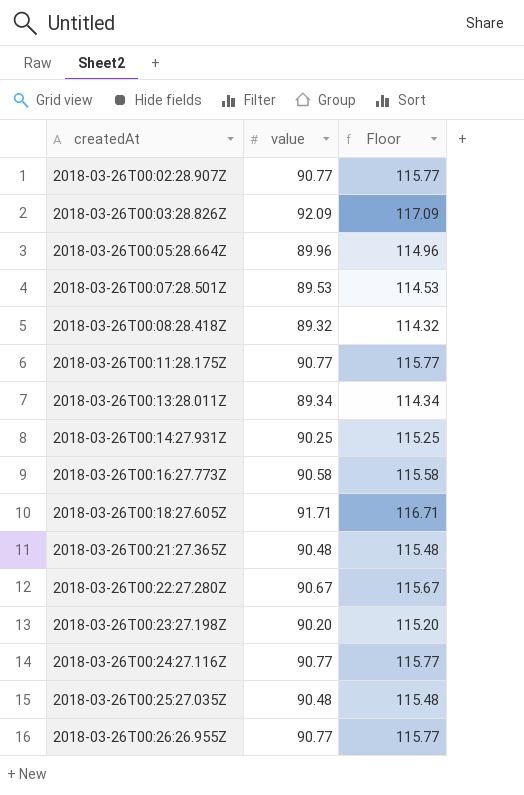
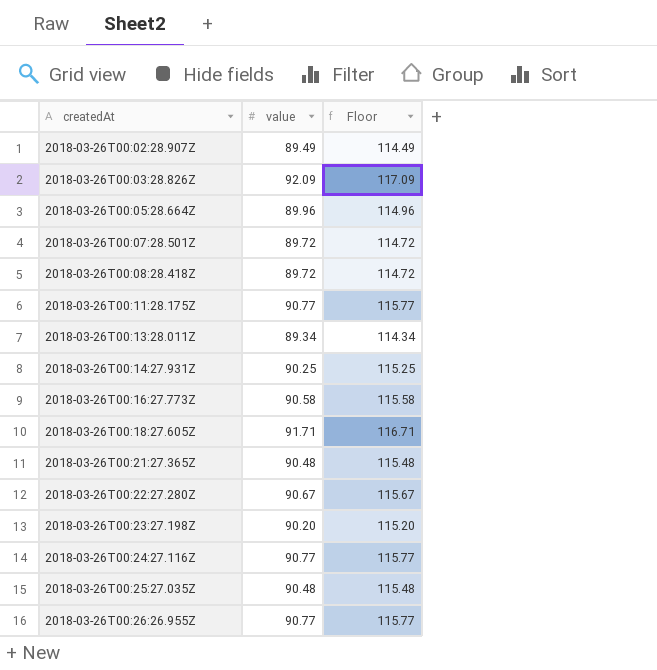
2018-03-26T00:02:28.907Z | value: 90.77 -> 89.49
2018-03-26T00:02:28.907Z | Floor: 115.77 -> 114.49
2018-03-26T00:07:28.501Z | value: 89.53 -> 89.72
2018-03-26T00:07:28.501Z | Floor: 114.53 -> 114.72
2018-03-26T00:08:28.418Z | value: 89.32 -> 89.72
2018-03-26T00:08:28.418Z | Floor: 114.32 -> 114.72

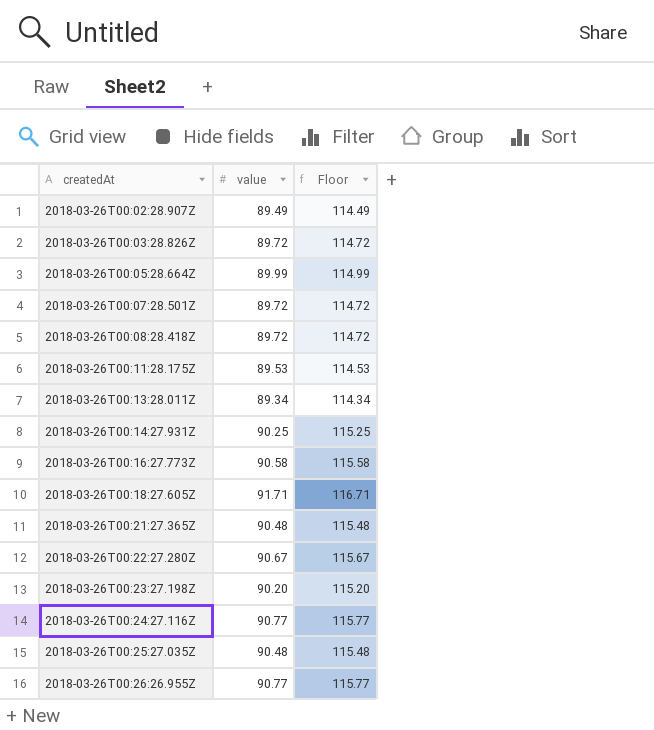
2018-03-26T00:03:28.826Z | value: 92.09 -> 89.72
2018-03-26T00:03:28.826Z | Floor: 117.09 -> 114.72
2018-03-26T00:05:28.664Z | value: 89.96 -> 89.99
2018-03-26T00:05:28.664Z | Floor: 114.96 -> 114.99
2018-03-26T00:11:28.175Z | value: 90.77 -> 89.53
2018-03-26T00:11:28.175Z | Floor: 115.77 -> 114.53

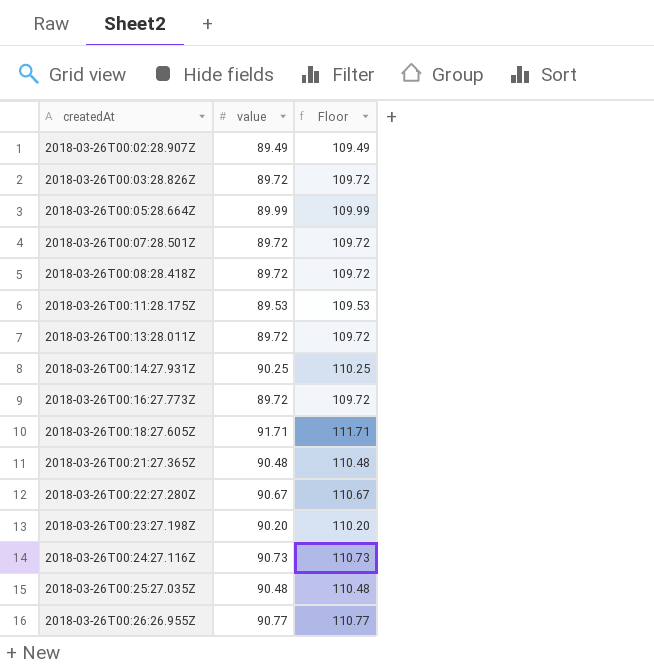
column Floor | formula: [value] + 25 -> [value] + 20
2018-03-26T00:13:28.011Z | value: 89.34 -> 89.72
2018-03-26T00:16:27.773Z | value: 90.58 -> 89.72
2018-03-26T00:24:27.116Z | value: 90.77 -> 90.73

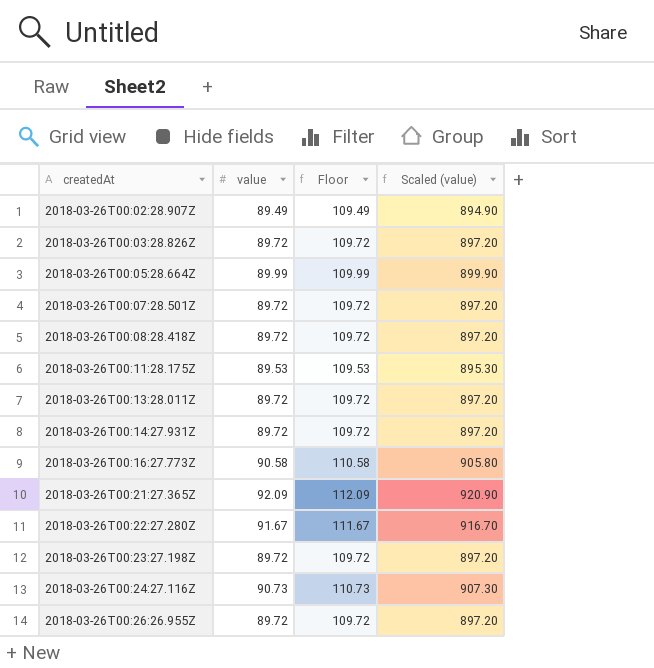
column Scaled (value) | formula: none -> [value] * 10
row 2018-03-26T00:18:27.605Z: 91.71 | 111.71 -> none
row 2018-03-26T00:25:27.035Z: 90.48 | 110.48 -> none
2018-03-26T00:14:27.931Z | value: 90.25 -> 89.72
2018-03-26T00:14:27.931Z | Floor: 110.25 -> 109.72
2018-03-26T00:16:27.773Z | value: 89.72 -> 90.58
2018-03-26T00:16:27.773Z | Floor: 109.72 -> 110.58
2018-03-26T00:21:27.365Z | value: 90.48 -> 92.09
2018-03-26T00:21:27.365Z | Floor: 110.48 -> 112.09
2018-03-26T00:22:27.280Z | value: 90.67 -> 91.67
2018-03-26T00:22:27.280Z | Floor: 110.67 -> 111.67
2018-03-26T00:23:27.198Z | value: 90.20 -> 89.72
2018-03-26T00:23:27.198Z | Floor: 110.20 -> 109.72
2018-03-26T00:26:26.955Z | value: 90.77 -> 89.72
2018-03-26T00:26:26.955Z | Floor: 110.77 -> 109.72

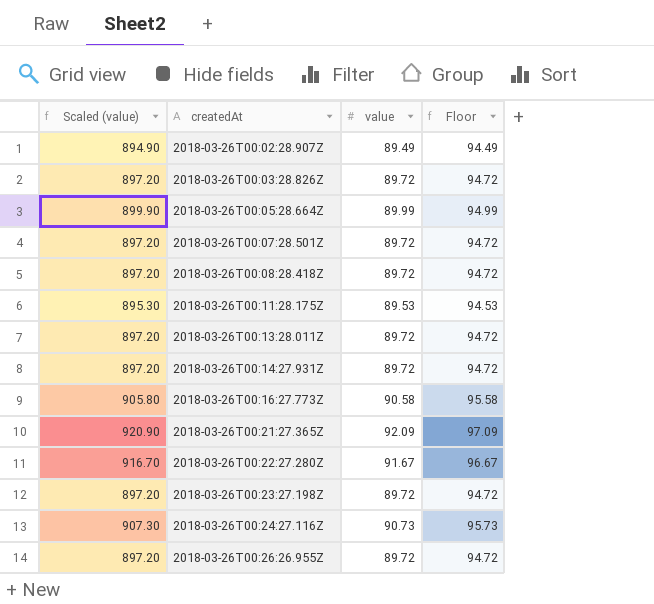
column Scaled (value) | position: 4 -> 1
column Floor | formula: [value] + 20 -> [value] + 5

